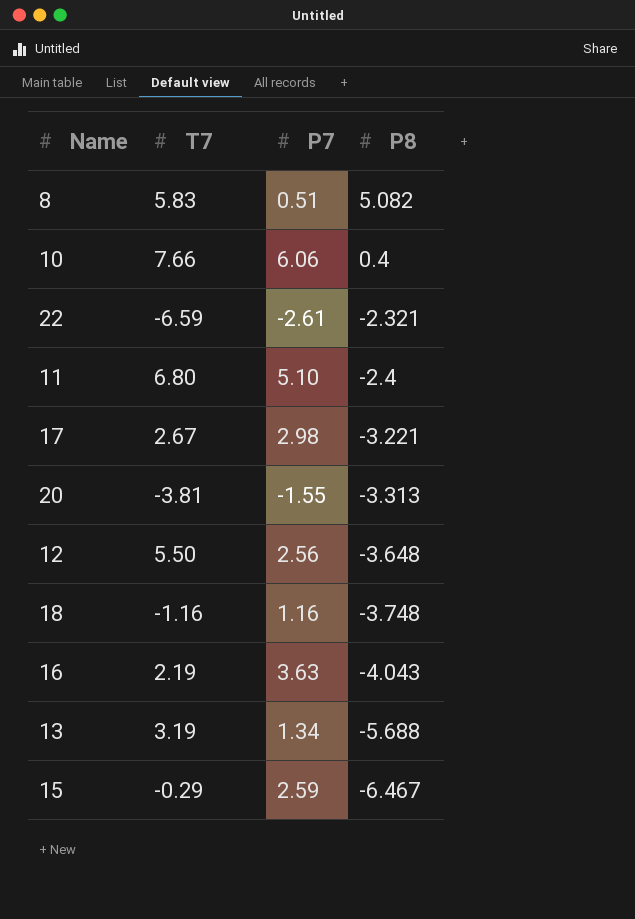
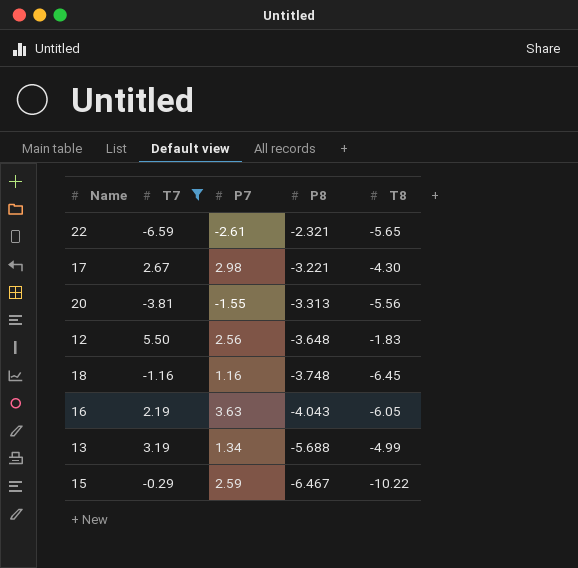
filter: none -> T7 <= 5.50
column T8 | position: none -> 5

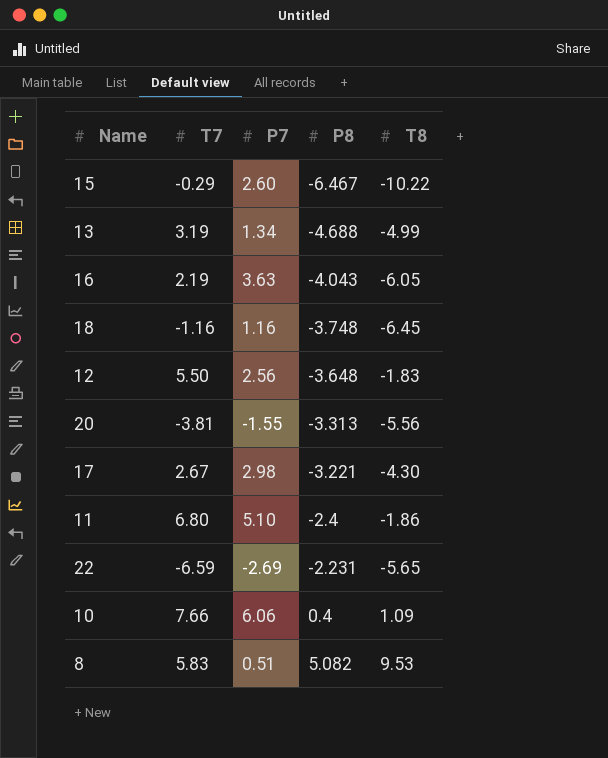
filter: T7 <= 5.50 -> none
row order: P8 descending -> P8 ascending
15 | P7: 2.59 -> 2.60
13 | P8: -5.688 -> -4.688
22 | P7: -2.61 -> -2.69
22 | P8: -2.321 -> -2.231

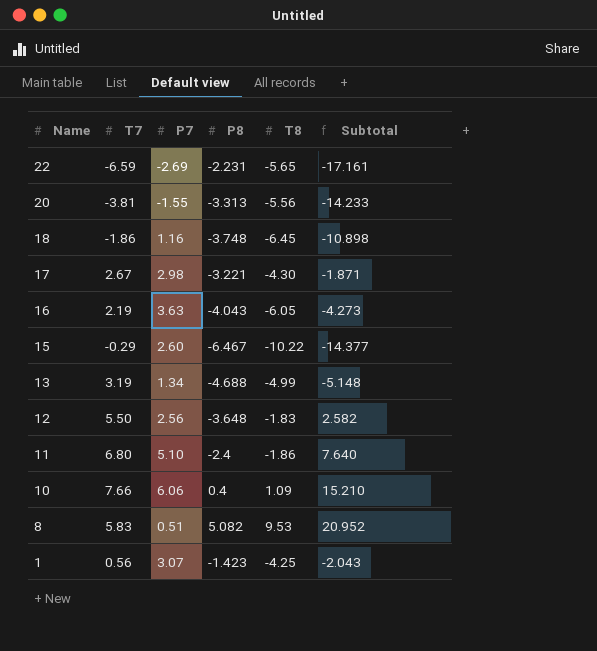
row order: P8 ascending -> Name descending
column Subtotal | formula: none -> [T7] + [P7] + [P8] + [T8]
18 | T7: -1.16 -> -1.86
row 1: none -> 0.56 | 3.07 | -1.423 | -4.25 | -2.043

